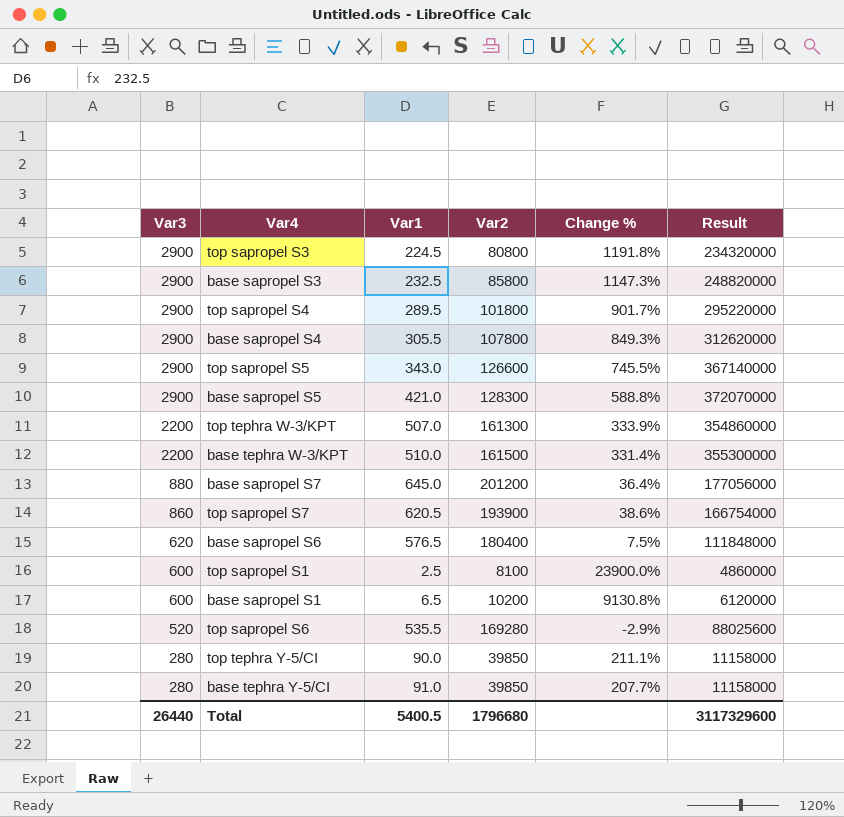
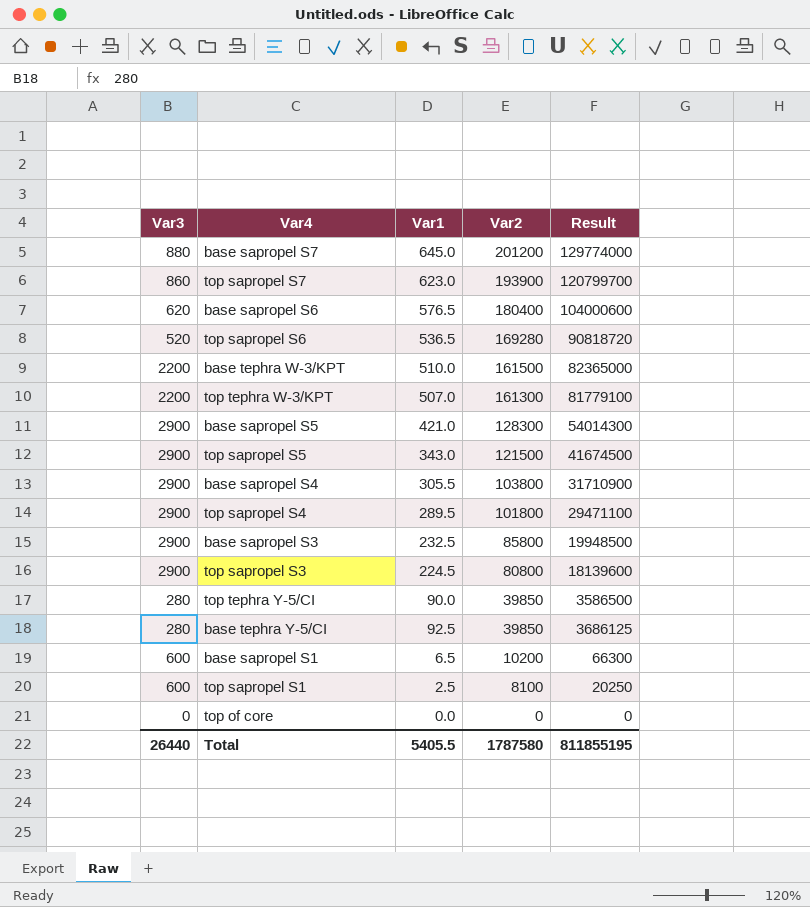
row order: Var3 descending -> Var2 descending
column Change % | formula: ([Var3] - [Var1]) / [Var1] -> none
column Result | formula: [Var3] * [Var2] -> [Var1] * [Var2]
top sapropel S7 | Var1: 620.5 -> 623.0
top sapropel S6 | Var1: 535.5 -> 536.5
top sapropel S5 | Var2: 126600 -> 121500
base sapropel S4 | Var2: 107800 -> 103800
base tephra Y-5/CI | Var1: 91.0 -> 92.5
row top of core: none -> 0 | 0.0 | 0 | 0
Total | Var1: 5400.5 -> 5405.5
Total | Var2: 1796680 -> 1787580
Total | Result: 3117329600 -> 811855195

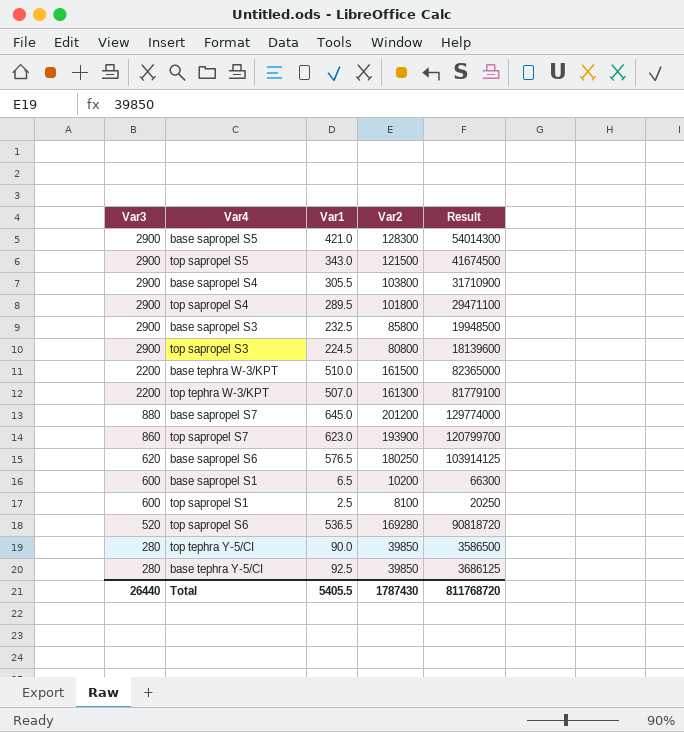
row order: Var2 descending -> Var3 descending
row top of core: 0 | 0.0 | 0 | 0 -> none
base sapropel S6 | Var2: 180400 -> 180250
base sapropel S6 | Result: 104000600 -> 103914125
Total | Var2: 1787580 -> 1787430
Total | Result: 811855195 -> 811768720

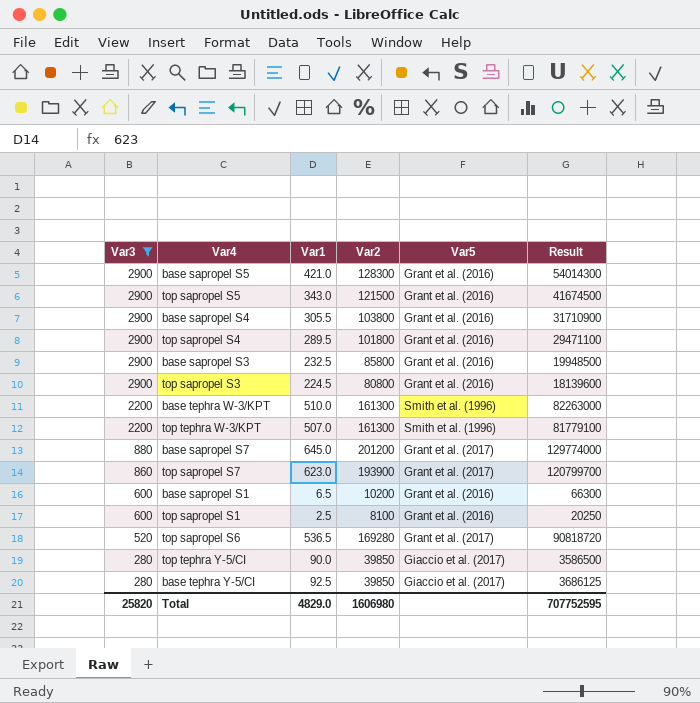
filter: none -> Var3 != 620
column Var5 | position: none -> 5
base tephra W-3/KPT | Var2: 161500 -> 161300
base tephra W-3/KPT | Result: 82365000 -> 82263000
Total | Var3: 26440 -> 25820
Total | Var1: 5405.5 -> 4829.0
Total | Var2: 1787430 -> 1606980
Total | Result: 811768720 -> 707752595

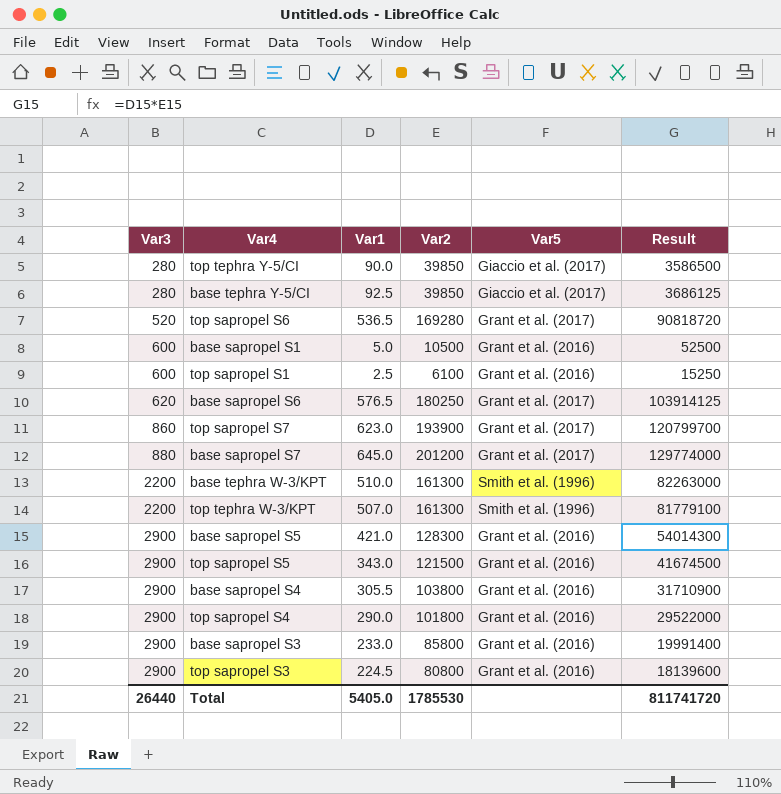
filter: Var3 != 620 -> none
row order: Var3 descending -> Var3 ascending
base sapropel S1 | Var1: 6.5 -> 5.0
base sapropel S1 | Var2: 10200 -> 10500
base sapropel S1 | Result: 66300 -> 52500
top sapropel S1 | Var2: 8100 -> 6100
top sapropel S1 | Result: 20250 -> 15250
top sapropel S4 | Var1: 289.5 -> 290.0
top sapropel S4 | Result: 29471100 -> 29522000
base sapropel S3 | Var1: 232.5 -> 233.0
base sapropel S3 | Result: 19948500 -> 19991400
Total | Var3: 25820 -> 26440
Total | Var1: 4829.0 -> 5405.0
Total | Var2: 1606980 -> 1785530
Total | Result: 707752595 -> 811741720

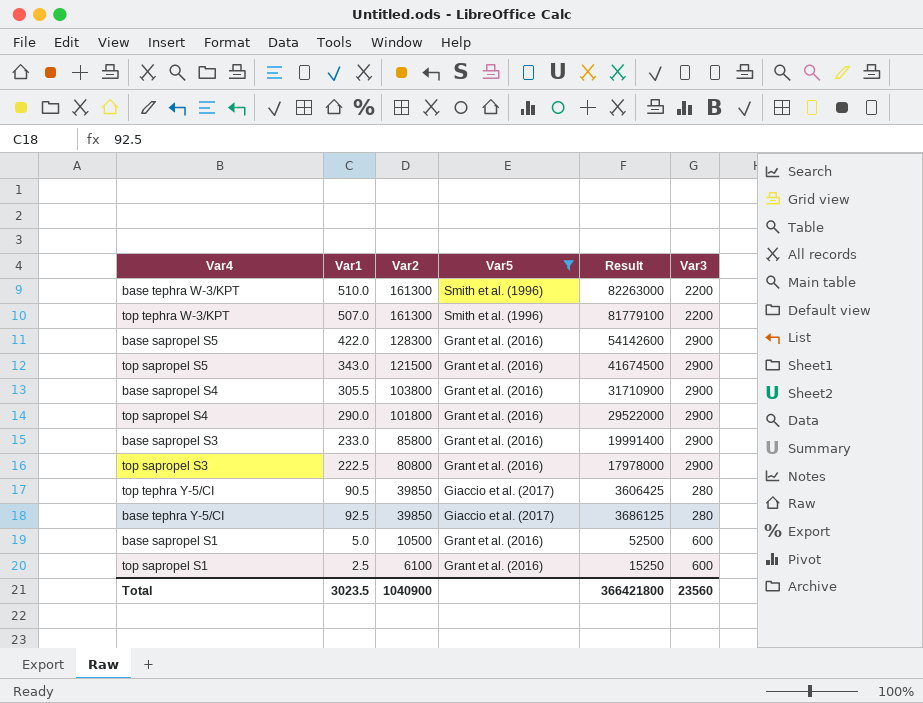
filter: none -> Var5 != Grant et al. (2017)
row order: Var3 ascending -> Var2 descending
column Var3 | position: 1 -> 6
base sapropel S5 | Var1: 421.0 -> 422.0
base sapropel S5 | Result: 54014300 -> 54142600
top sapropel S3 | Var1: 224.5 -> 222.5
top sapropel S3 | Result: 18139600 -> 17978000
top tephra Y-5/CI | Var1: 90.0 -> 90.5
top tephra Y-5/CI | Result: 3586500 -> 3606425
Total | Var1: 5405.0 -> 3023.5
Total | Var2: 1785530 -> 1040900
Total | Result: 811741720 -> 366421800
Total | Var3: 26440 -> 23560

